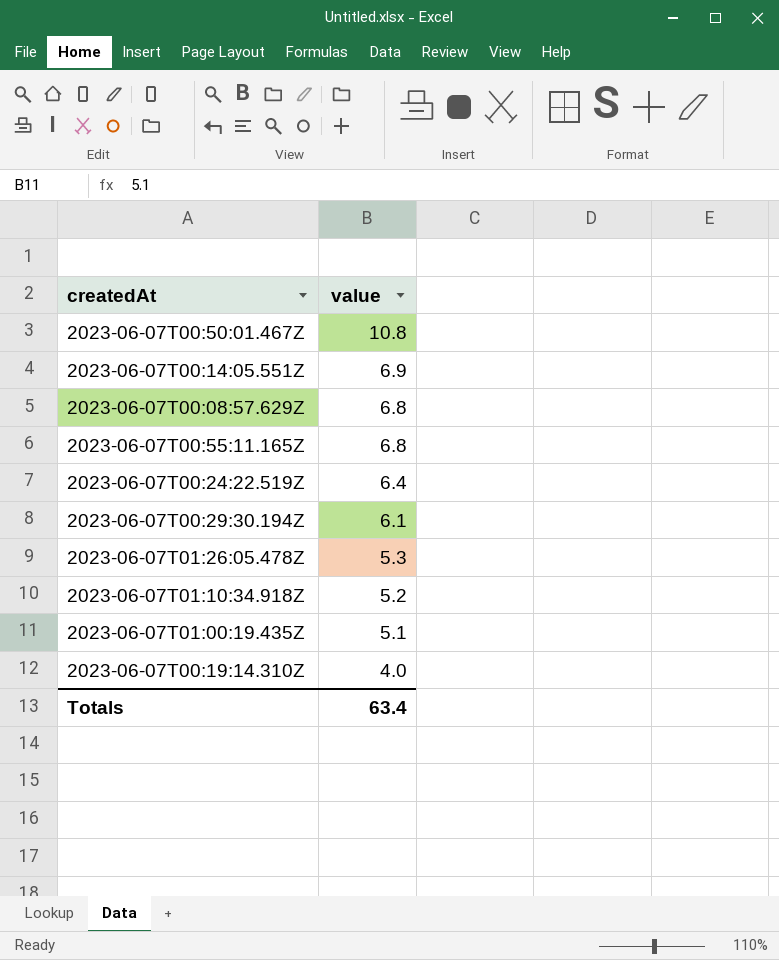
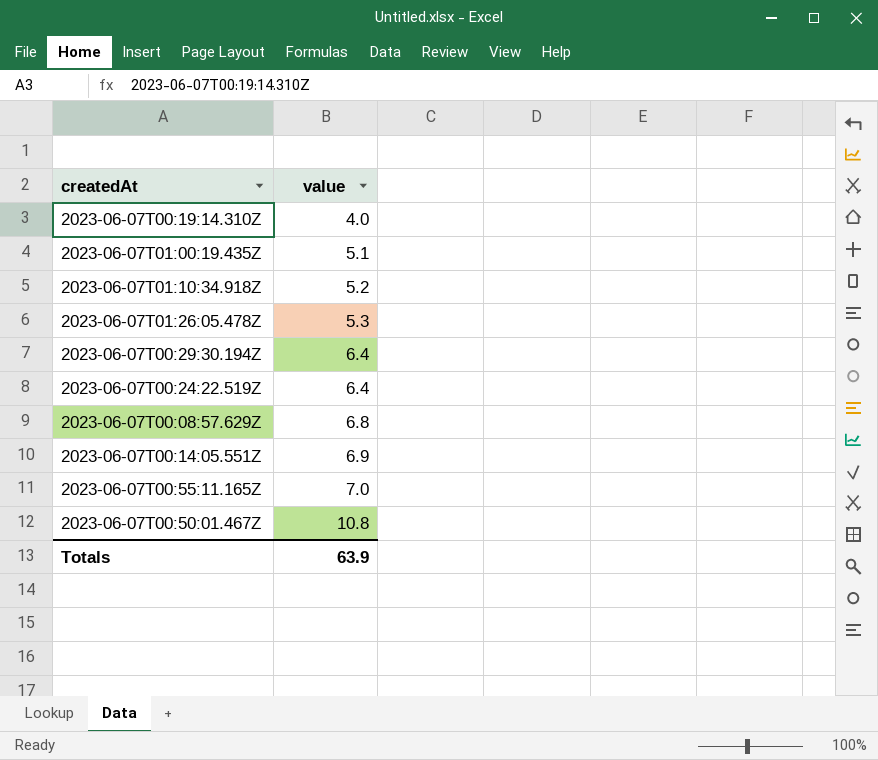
row order: value descending -> value ascending
2023-06-07T00:29:30.194Z | value: 6.1 -> 6.4
2023-06-07T00:55:11.165Z | value: 6.8 -> 7.0
Totals | value: 63.4 -> 63.9

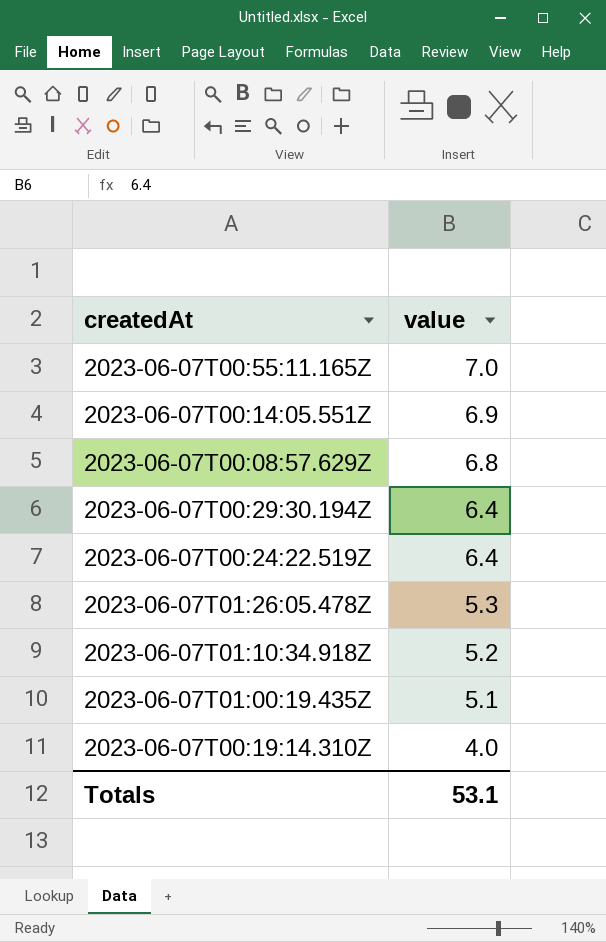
row order: value ascending -> value descending
row 2023-06-07T00:50:01.467Z: 10.8 -> none
Totals | value: 63.9 -> 53.1

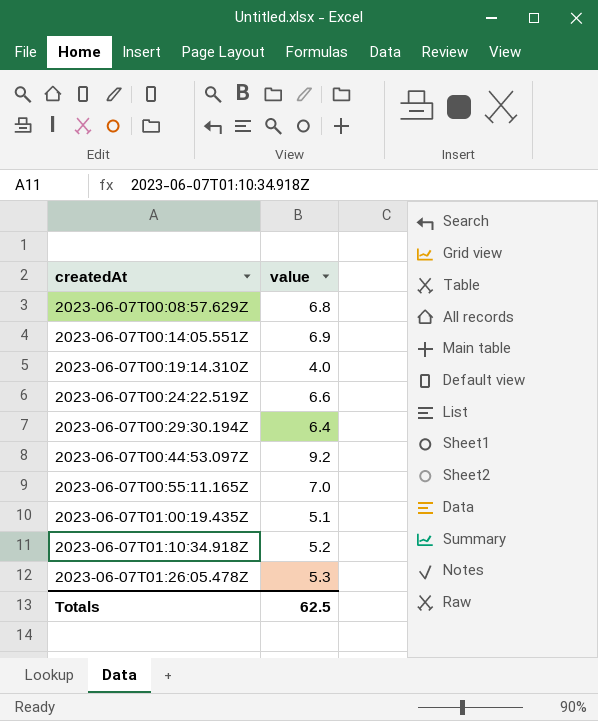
row order: value descending -> createdAt ascending
2023-06-07T00:24:22.519Z | value: 6.4 -> 6.6
row 2023-06-07T00:44:53.097Z: none -> 9.2
Totals | value: 53.1 -> 62.5

